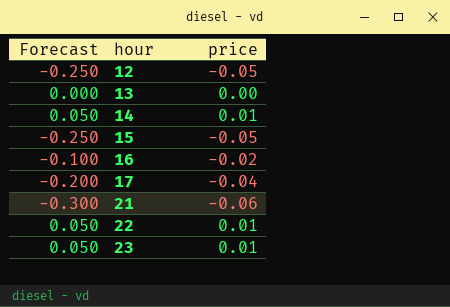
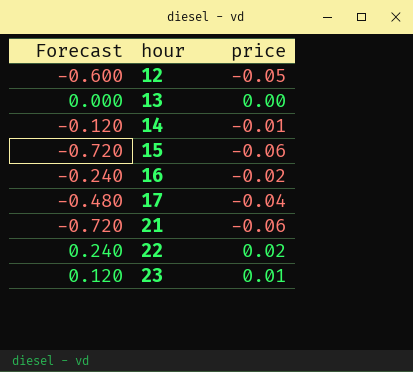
column Forecast | formula: [price] * 5 -> [price] * 12
14 | price: 0.01 -> -0.01
15 | price: -0.05 -> -0.06
22 | price: 0.01 -> 0.02

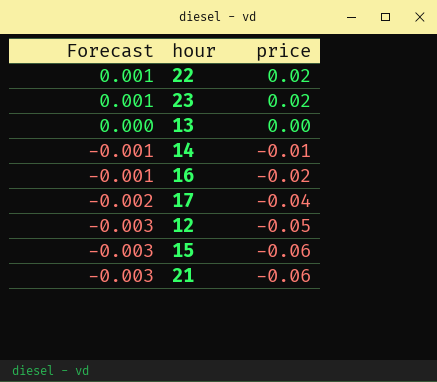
row order: hour ascending -> Forecast descending
column Forecast | formula: [price] * 12 -> [price] * 0.05
23 | price: 0.01 -> 0.02

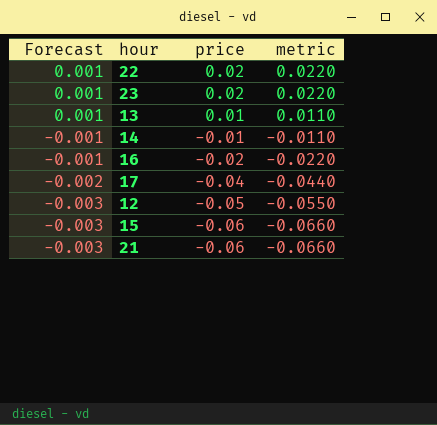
column metric | formula: none -> [price] * 1.1
13 | Forecast: 0.000 -> 0.001
13 | price: 0.00 -> 0.01

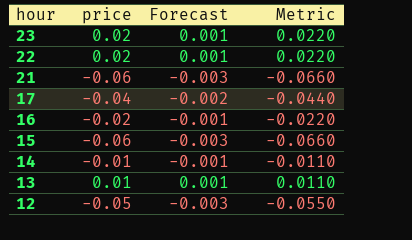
row order: Forecast descending -> hour descending
column Forecast | position: 1 -> 3
column name: metric -> Metric

